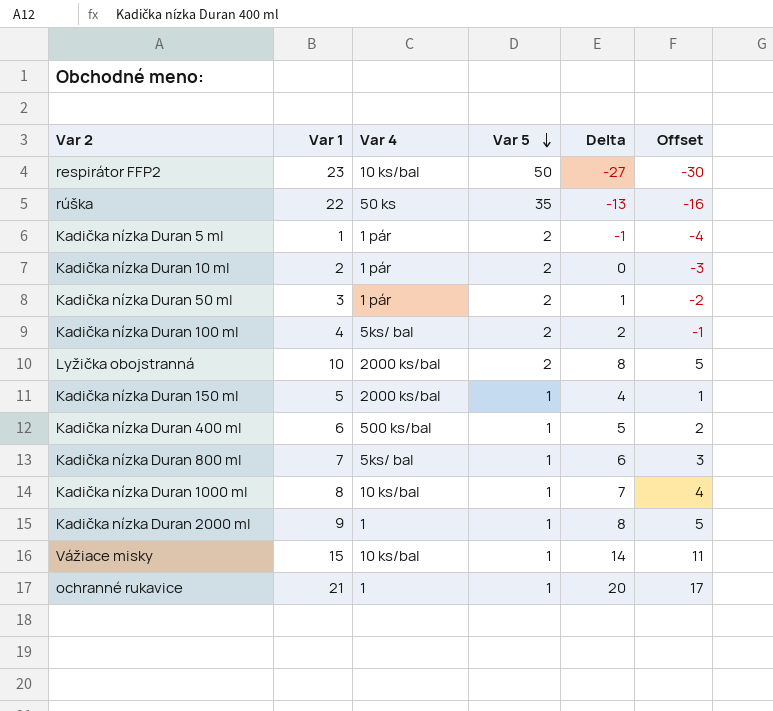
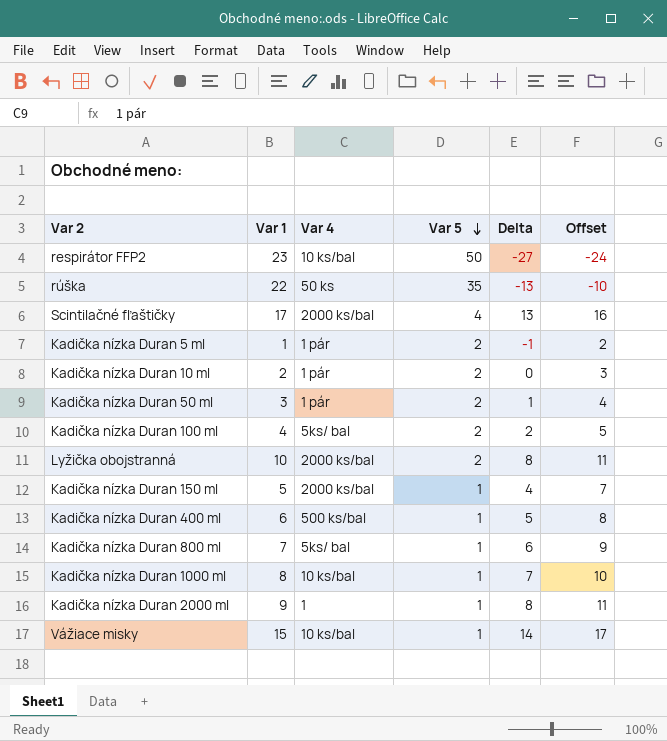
column Offset | formula: [Delta] - 3 -> [Delta] + 3
row ochranné rukavice: 21 | 1 | 1 | 20 | 17 -> none
row Scintilačné fľaštičky: none -> 17 | 2000 ks/bal | 4 | 13 | 16

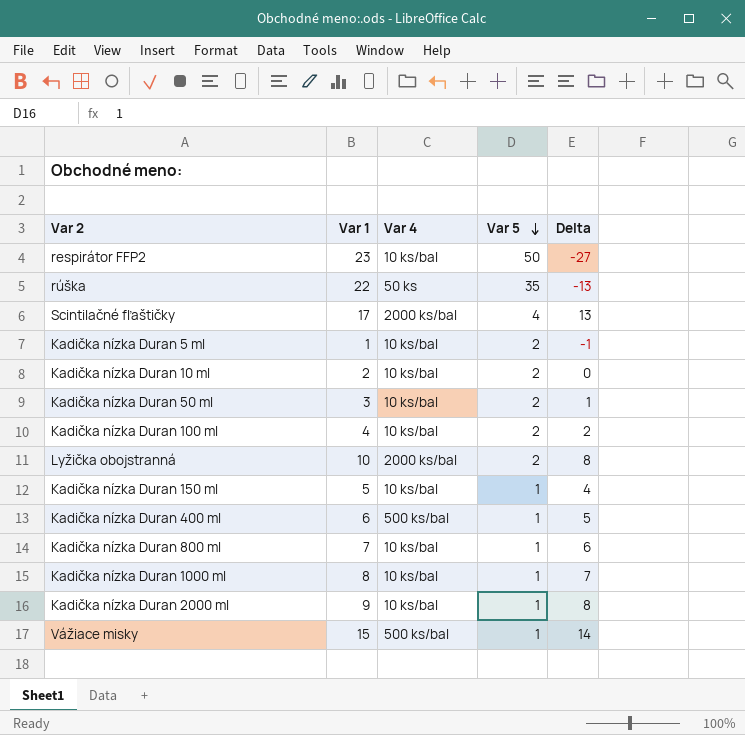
column Offset | formula: [Delta] + 3 -> none
Kadička nízka Duran 5 ml | Var 4: 1 pár -> 10 ks/bal
Kadička nízka Duran 10 ml | Var 4: 1 pár -> 10 ks/bal
Kadička nízka Duran 50 ml | Var 4: 1 pár -> 10 ks/bal
Kadička nízka Duran 100 ml | Var 4: 5ks/ bal -> 10 ks/bal
Kadička nízka Duran 150 ml | Var 4: 2000 ks/bal -> 10 ks/bal
Kadička nízka Duran 800 ml | Var 4: 5ks/ bal -> 10 ks/bal
Kadička nízka Duran 2000 ml | Var 4: 1 -> 10 ks/bal
Vážiace misky | Var 4: 10 ks/bal -> 500 ks/bal

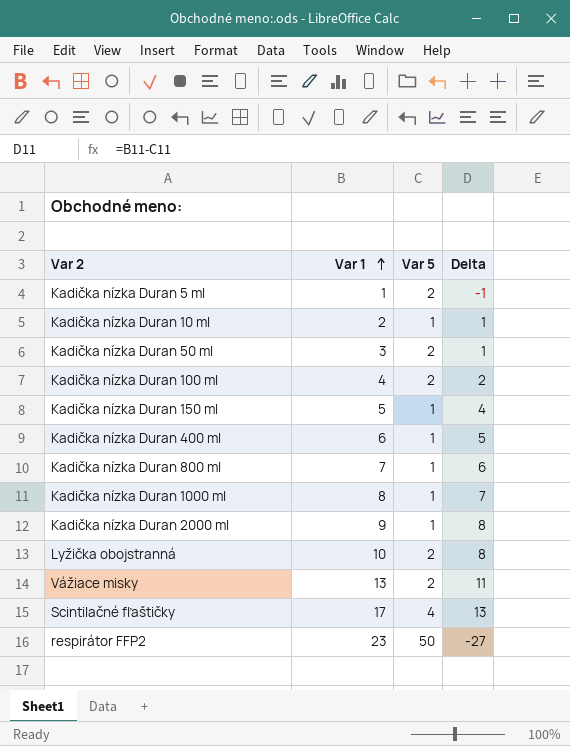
row order: Var 5 descending -> Var 1 ascending
column Var 4 | position: 3 -> none
row rúška: 22 | 50 ks | 35 | -13 -> none
Kadička nízka Duran 10 ml | Var 5: 2 -> 1
Kadička nízka Duran 10 ml | Delta: 0 -> 1
Vážiace misky | Var 1: 15 -> 13
Vážiace misky | Var 5: 1 -> 2
Vážiace misky | Delta: 14 -> 11

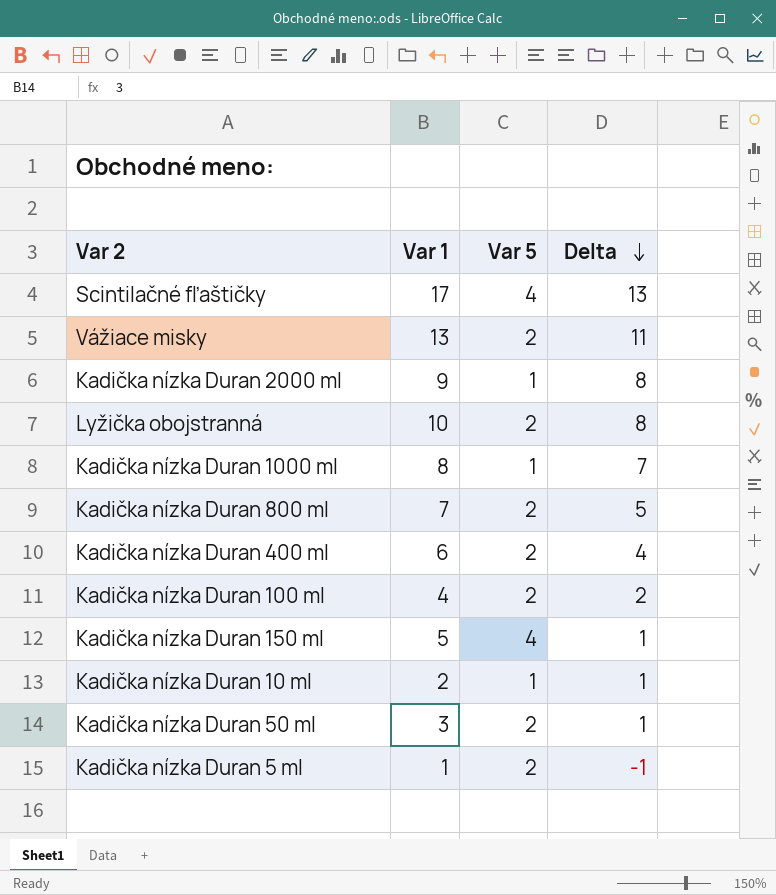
row order: Var 1 ascending -> Delta descending
row respirátor FFP2: 23 | 50 | -27 -> none
Kadička nízka Duran 800 ml | Var 5: 1 -> 2
Kadička nízka Duran 800 ml | Delta: 6 -> 5
Kadička nízka Duran 400 ml | Var 5: 1 -> 2
Kadička nízka Duran 400 ml | Delta: 5 -> 4
Kadička nízka Duran 150 ml | Var 5: 1 -> 4
Kadička nízka Duran 150 ml | Delta: 4 -> 1

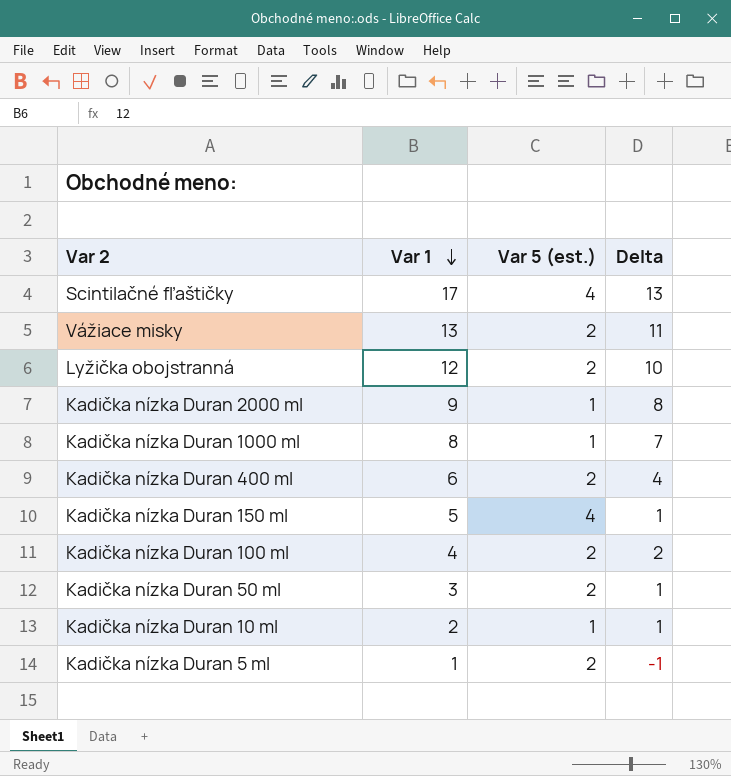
row order: Delta descending -> Var 1 descending
column name: Var 5 -> Var 5 (est.)
row Kadička nízka Duran 800 ml: 7 | 2 | 5 -> none
Lyžička obojstranná | Var 1: 10 -> 12
Lyžička obojstranná | Delta: 8 -> 10

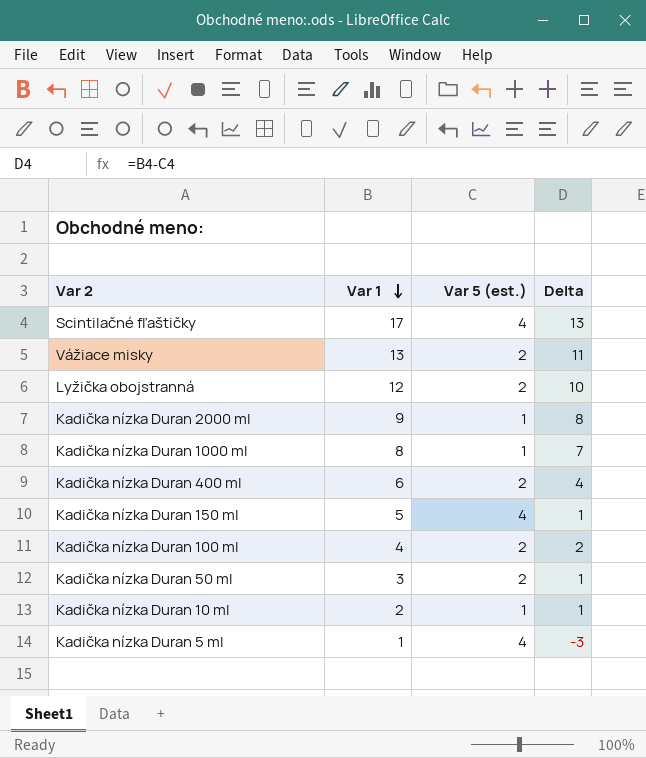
Kadička nízka Duran 5 ml | Var 5 (est.): 2 -> 4
Kadička nízka Duran 5 ml | Delta: -1 -> -3

